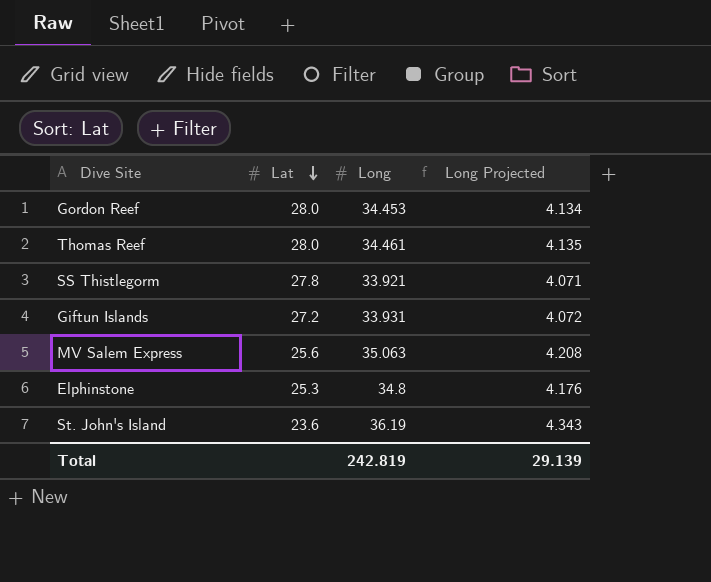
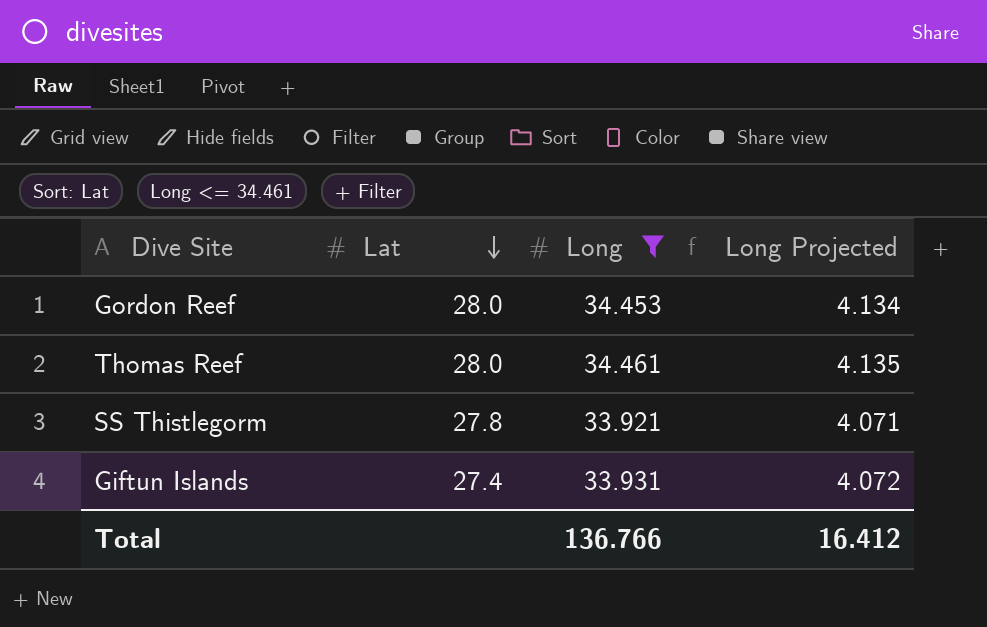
filter: none -> Long <= 34.461
Giftun Islands | Lat: 27.2 -> 27.4
Total | Long: 242.819 -> 136.766
Total | Long Projected: 29.139 -> 16.412

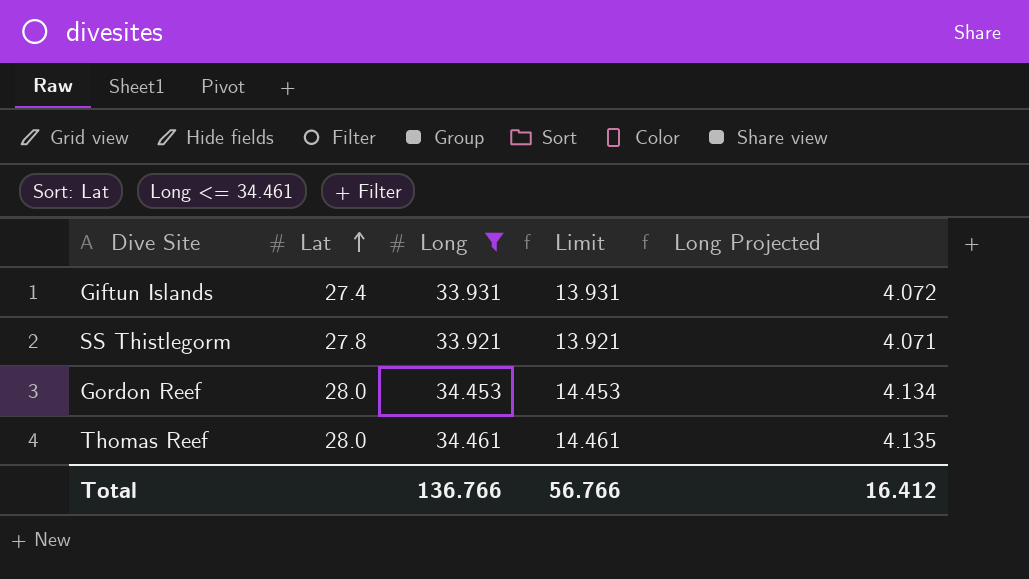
row order: Lat descending -> Lat ascending
column Limit | formula: none -> [Long] - 20

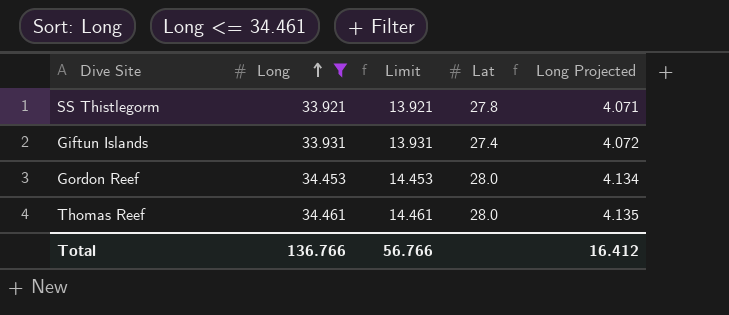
row order: Lat ascending -> Long ascending
column Lat | position: 2 -> 4

